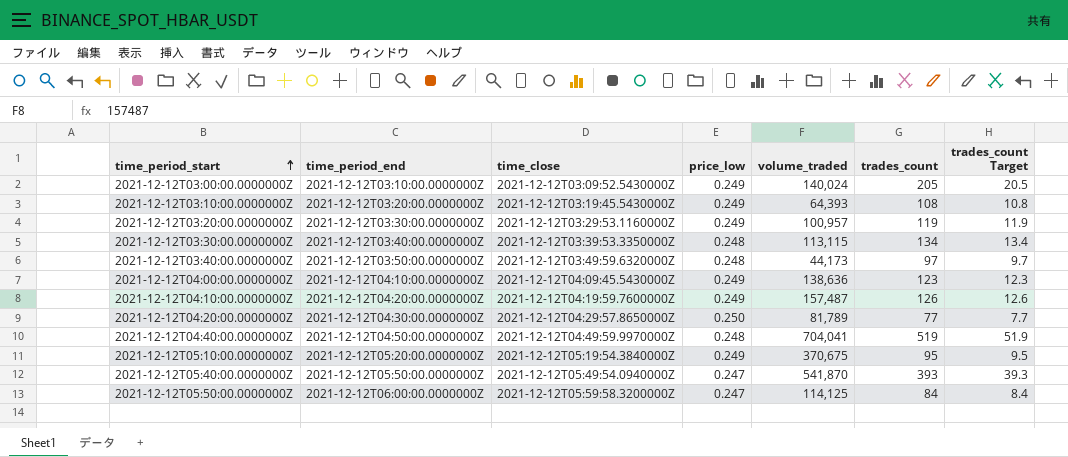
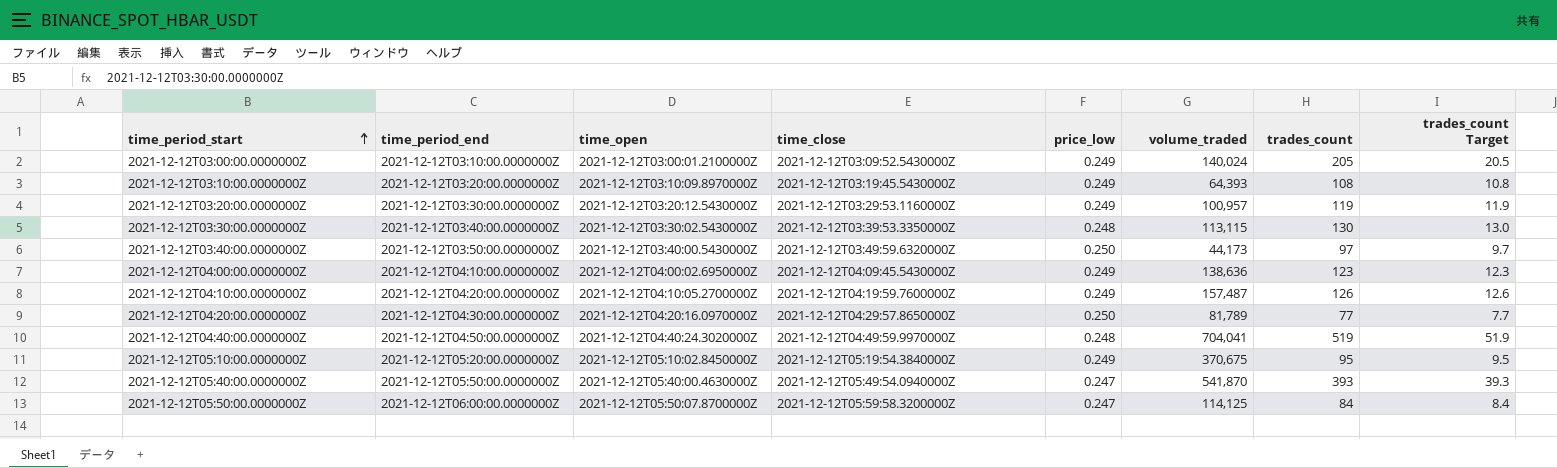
column time_open | position: none -> 3
2021-12-12T03:30:00.0000000Z | trades_count: 134 -> 130
2021-12-12T03:30:00.0000000Z | trades_count Target: 13.4 -> 13.0
2021-12-12T03:40:00.0000000Z | price_low: 0.248 -> 0.250

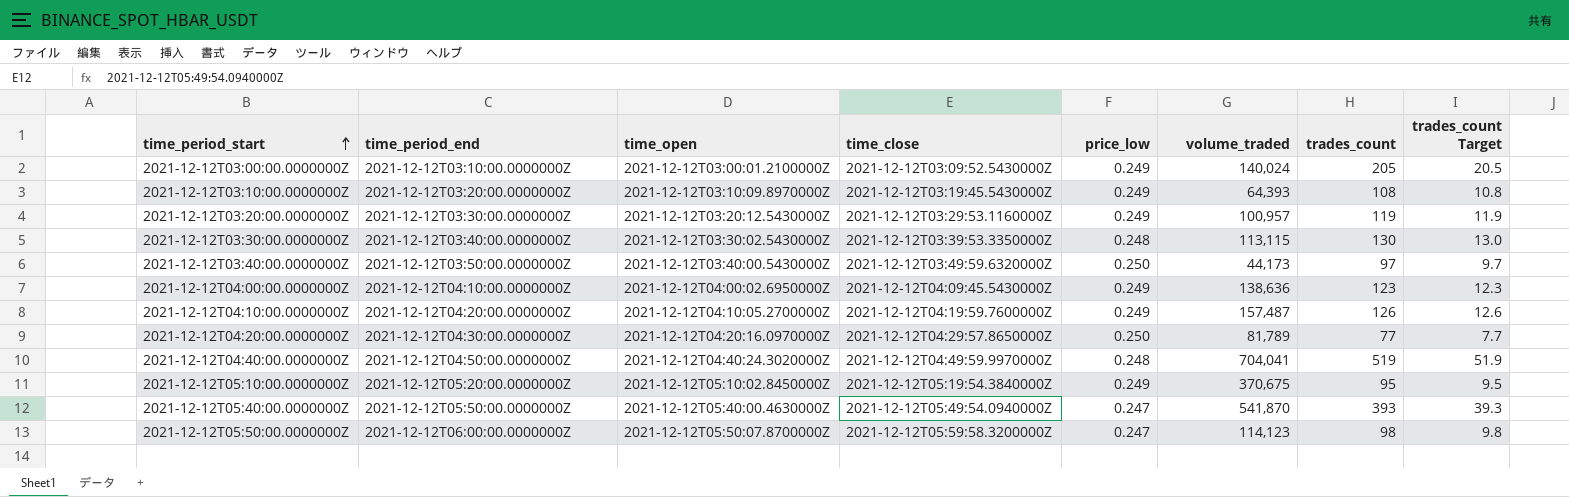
2021-12-12T05:50:00.0000000Z | volume_traded: 114,125 -> 114,123
2021-12-12T05:50:00.0000000Z | trades_count: 84 -> 98
2021-12-12T05:50:00.0000000Z | trades_count Target: 8.4 -> 9.8

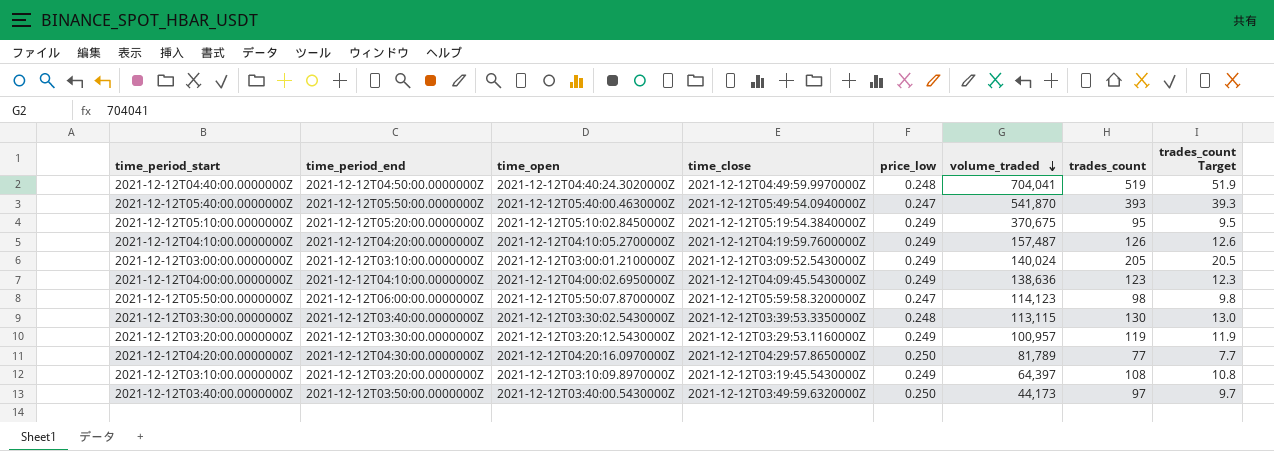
row order: time_period_start ascending -> volume_traded descending
2021-12-12T03:10:00.0000000Z | volume_traded: 64,393 -> 64,397

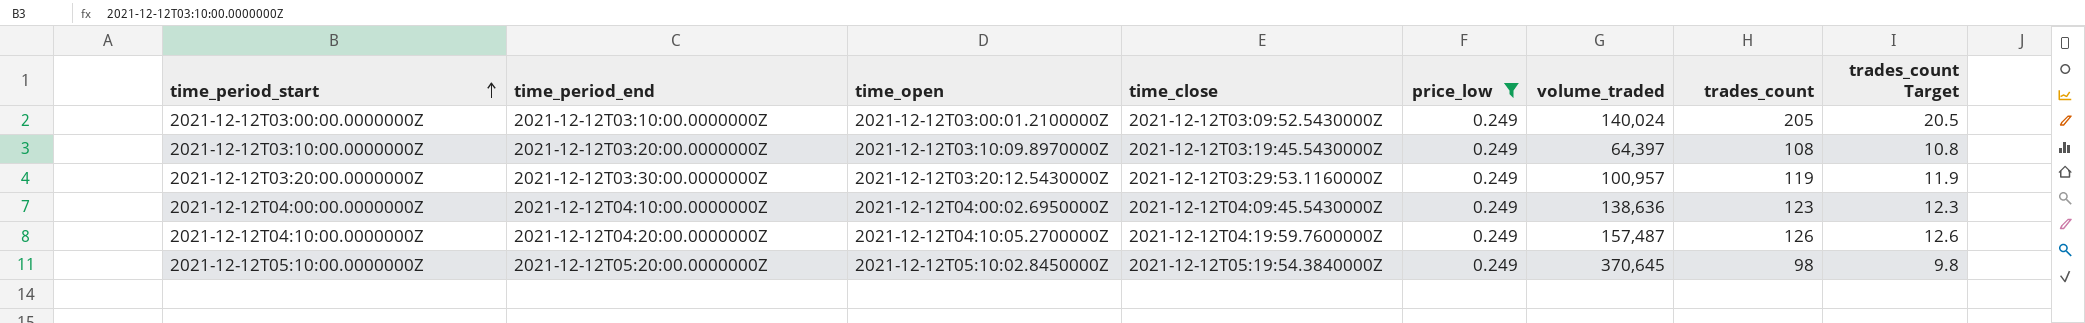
filter: none -> price_low = 0.249
row order: volume_traded descending -> time_period_start ascending
2021-12-12T05:10:00.0000000Z | volume_traded: 370,675 -> 370,645
2021-12-12T05:10:00.0000000Z | trades_count: 95 -> 98
2021-12-12T05:10:00.0000000Z | trades_count Target: 9.5 -> 9.8

